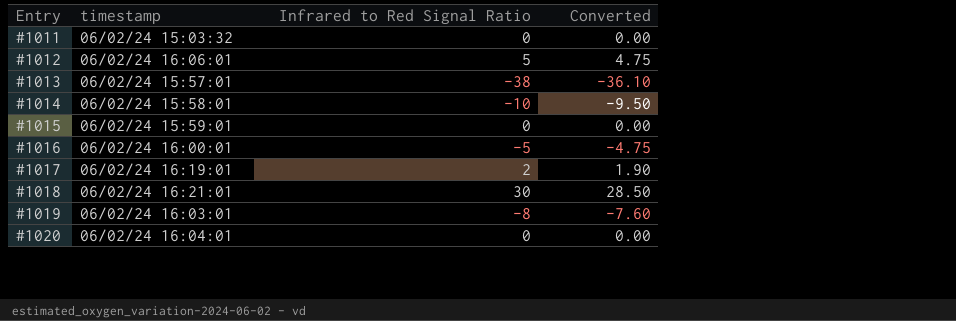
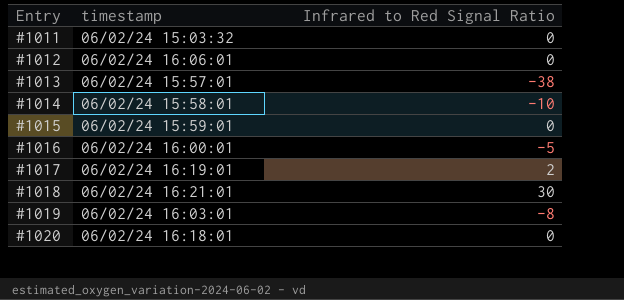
column Converted | formula: [Infrared to Red Signal Ratio] * 0.95 -> none
#1012 | Infrared to Red Signal Ratio: 5 -> 0
#1020 | timestamp: 06/02/24 16:04:01 -> 06/02/24 16:18:01

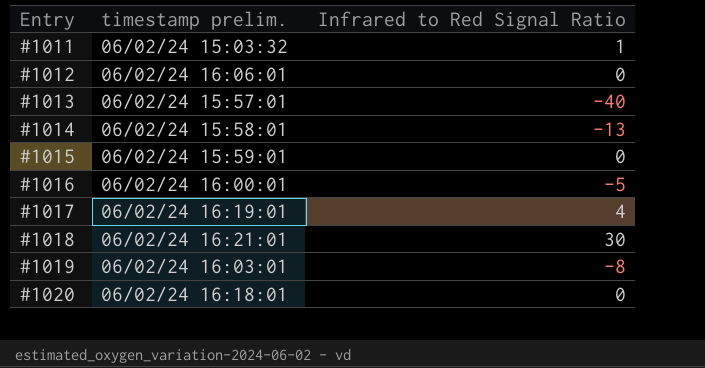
column name: timestamp -> timestamp prelim.
#1011 | Infrared to Red Signal Ratio: 0 -> 1
#1013 | Infrared to Red Signal Ratio: -38 -> -40
#1014 | Infrared to Red Signal Ratio: -10 -> -13
#1017 | Infrared to Red Signal Ratio: 2 -> 4

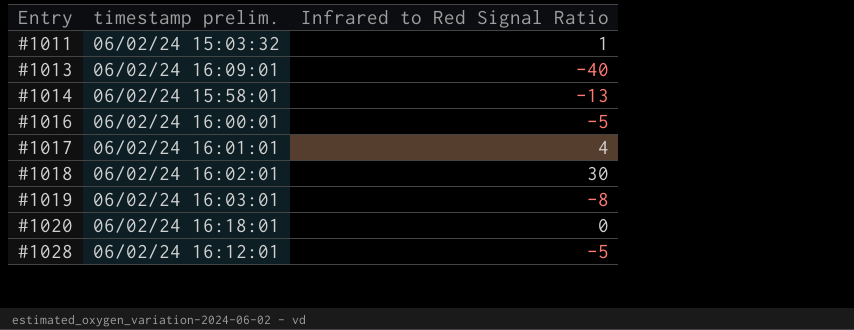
row #1012: 06/02/24 16:06:01 | 0 -> none
row #1015: 06/02/24 15:59:01 | 0 -> none
#1013 | timestamp prelim.: 06/02/24 15:57:01 -> 06/02/24 16:09:01
#1017 | timestamp prelim.: 06/02/24 16:19:01 -> 06/02/24 16:01:01
#1018 | timestamp prelim.: 06/02/24 16:21:01 -> 06/02/24 16:02:01
row #1028: none -> 06/02/24 16:12:01 | -5

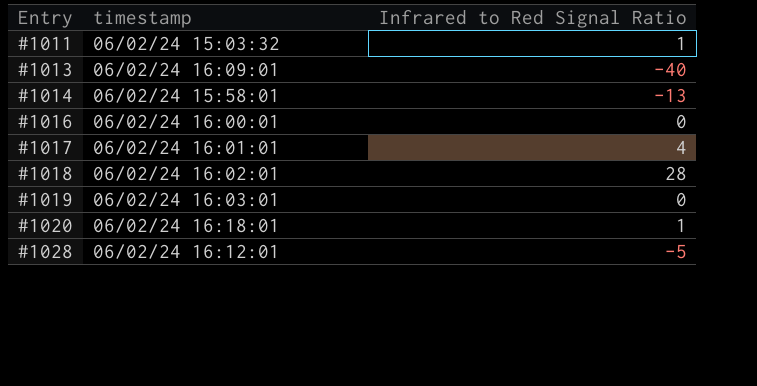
column name: timestamp prelim. -> timestamp
#1016 | Infrared to Red Signal Ratio: -5 -> 0
#1018 | Infrared to Red Signal Ratio: 30 -> 28
#1019 | Infrared to Red Signal Ratio: -8 -> 0
#1020 | Infrared to Red Signal Ratio: 0 -> 1

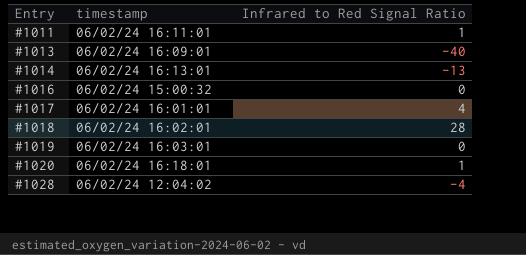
#1011 | timestamp: 06/02/24 15:03:32 -> 06/02/24 16:11:01
#1014 | timestamp: 06/02/24 15:58:01 -> 06/02/24 16:13:01
#1016 | timestamp: 06/02/24 16:00:01 -> 06/02/24 15:00:32
#1028 | timestamp: 06/02/24 16:12:01 -> 06/02/24 12:04:02
#1028 | Infrared to Red Signal Ratio: -5 -> -4

